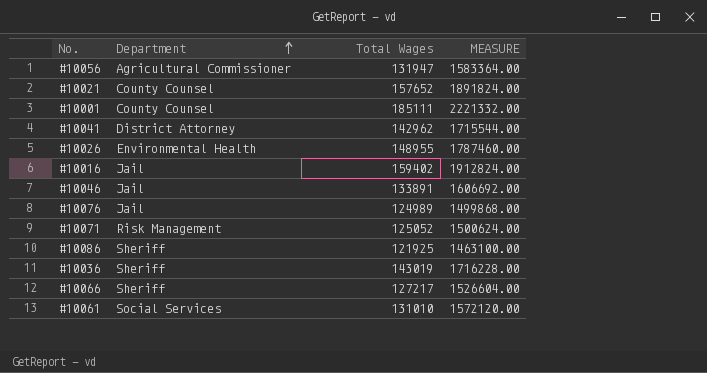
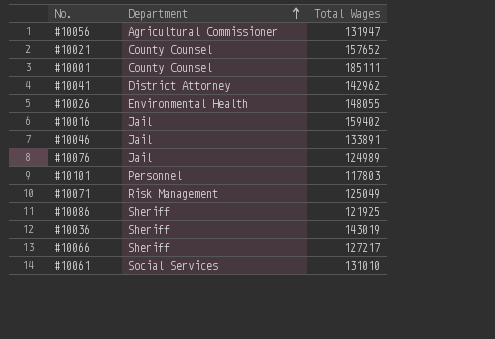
column MEASURE | formula: [Total Wages] * 12 -> none
#10026 | Total Wages: 148955 -> 148055
row #10101: none -> Personnel | 117803
#10071 | Total Wages: 125052 -> 125049

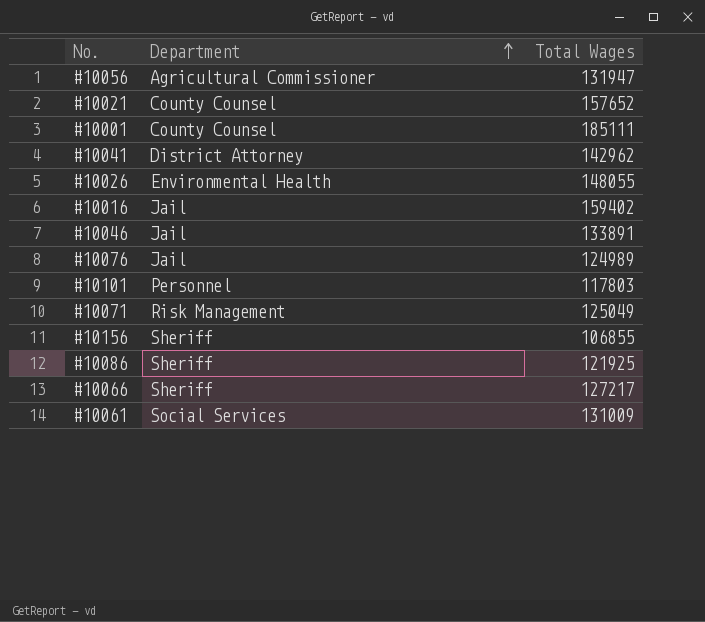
row #10036: Sheriff | 143019 -> none
row #10156: none -> Sheriff | 106855
#10061 | Total Wages: 131010 -> 131009

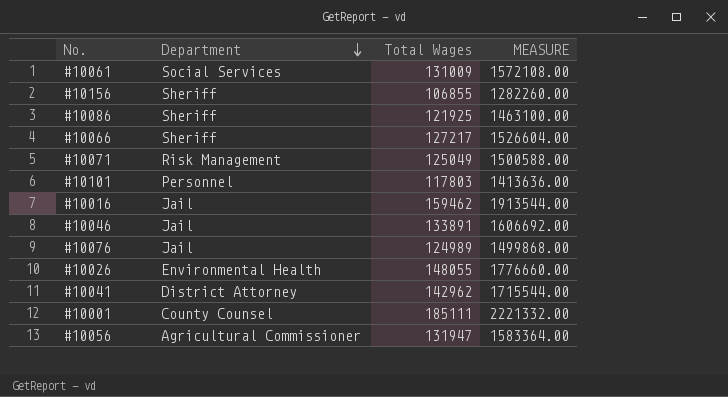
row order: Department ascending -> Department descending
column MEASURE | formula: none -> [Total Wages] * 12
row #10021: County Counsel | 157652 -> none
#10016 | Total Wages: 159402 -> 159462

